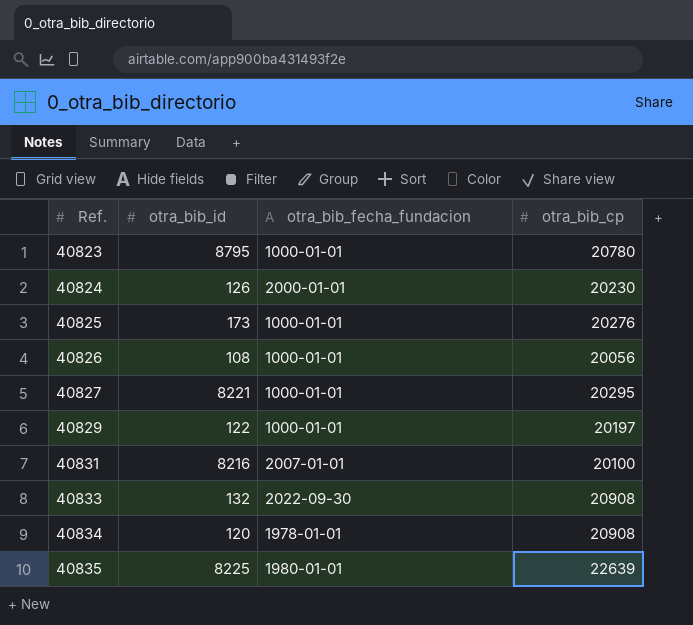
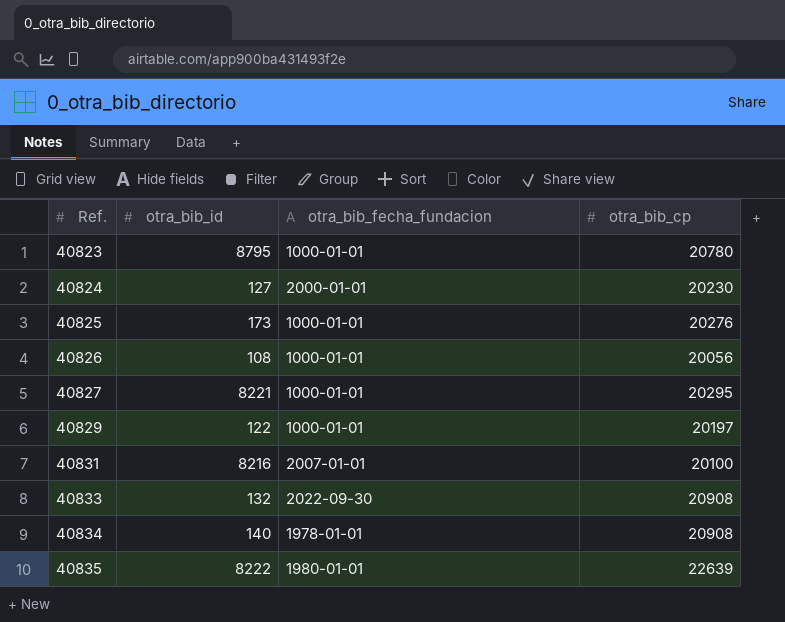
40824 | otra_bib_id: 126 -> 127
40834 | otra_bib_id: 120 -> 140
40835 | otra_bib_id: 8225 -> 8222

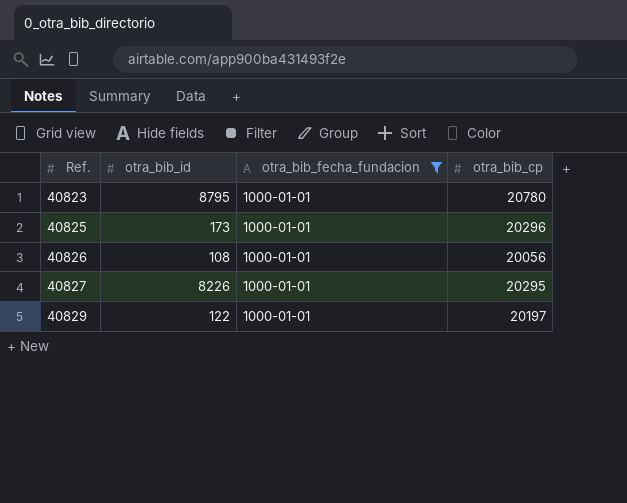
filter: none -> otra_bib_fecha_fundacion = 1000-01-01
40825 | otra_bib_cp: 20276 -> 20296
40827 | otra_bib_id: 8221 -> 8226

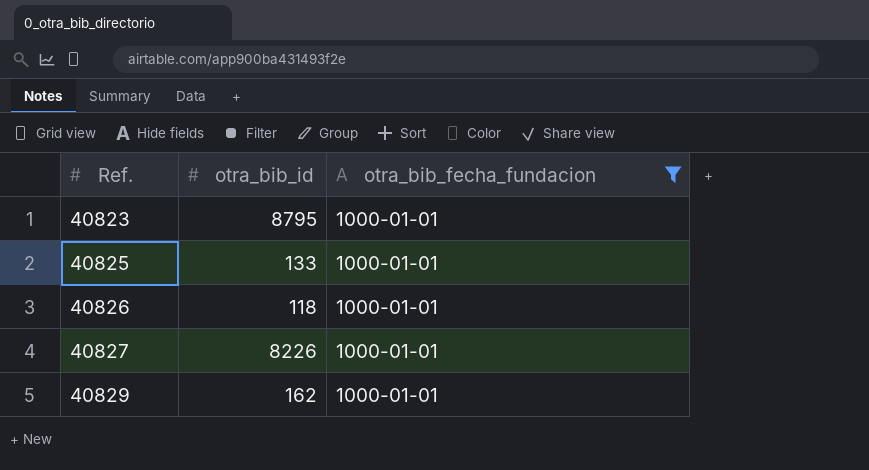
column otra_bib_cp | position: 4 -> none
40825 | otra_bib_id: 173 -> 133
40826 | otra_bib_id: 108 -> 118
40829 | otra_bib_id: 122 -> 162

